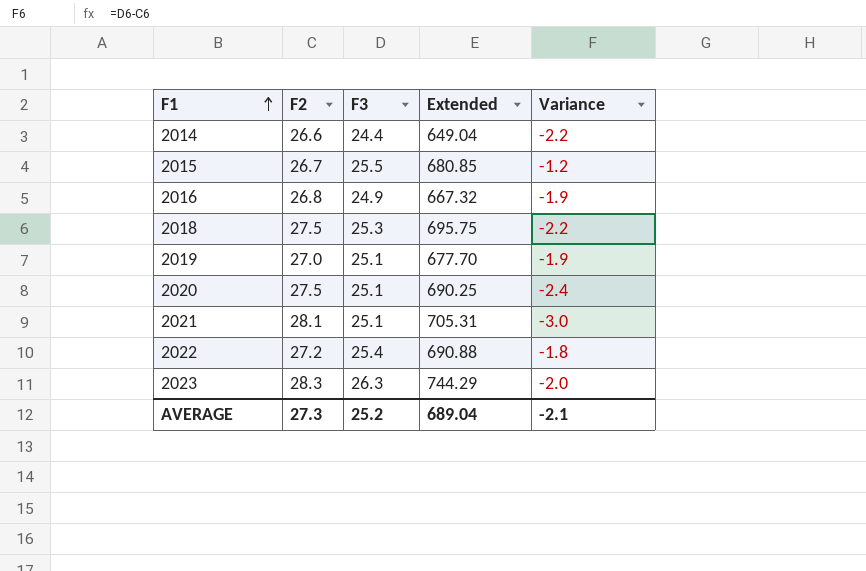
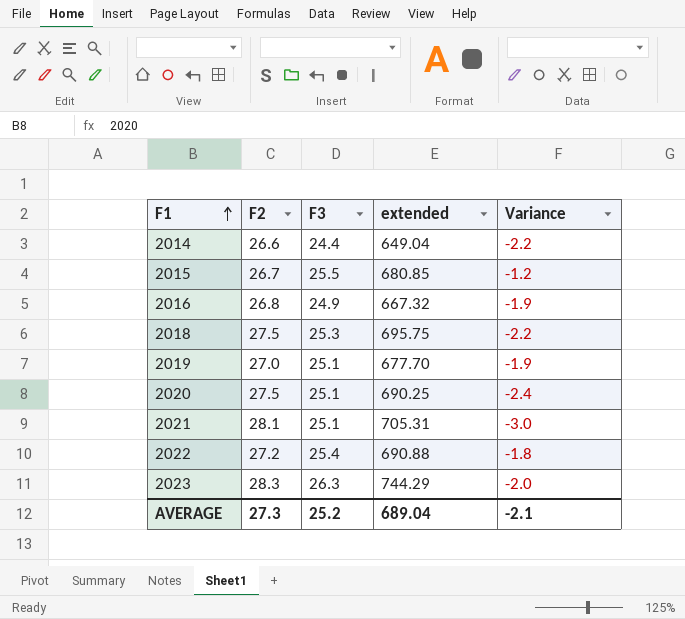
column name: Extended -> extended

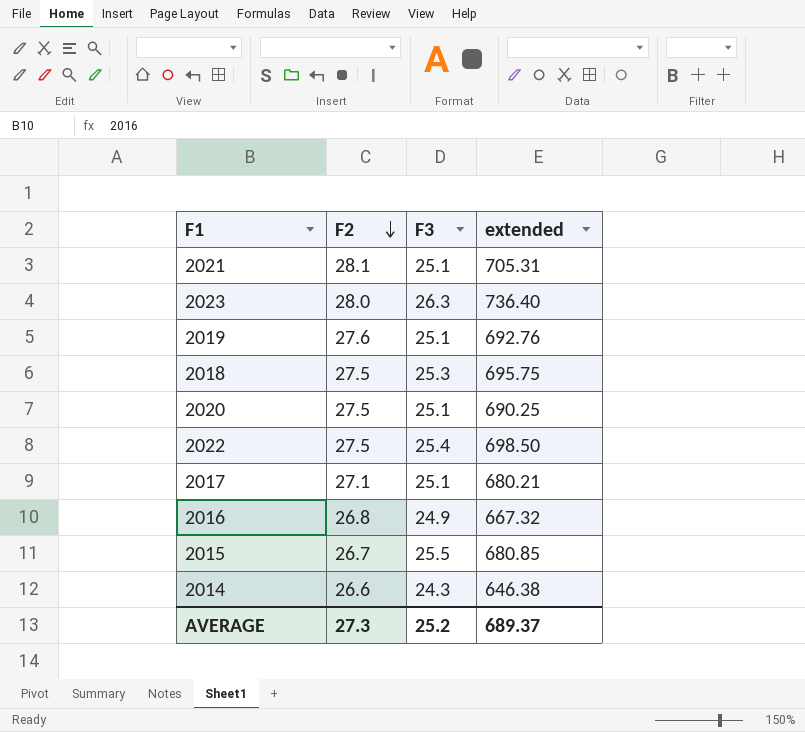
row order: F1 ascending -> F2 descending
column Variance | formula: [F3] - [F2] -> none
2023 | F2: 28.3 -> 28.0
2023 | extended: 744.29 -> 736.40
2019 | F2: 27.0 -> 27.6
2019 | extended: 677.70 -> 692.76
2022 | F2: 27.2 -> 27.5
2022 | extended: 690.88 -> 698.50
row 2017: none -> 27.1 | 25.1 | 680.21
2014 | F3: 24.4 -> 24.3
2014 | extended: 649.04 -> 646.38
AVERAGE | extended: 689.04 -> 689.37

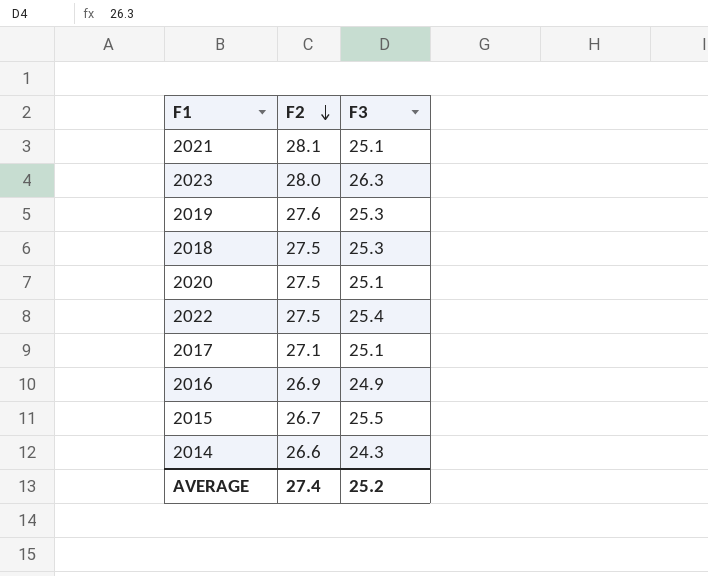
column extended | formula: [F2] * [F3] -> none
2019 | F3: 25.1 -> 25.3
2016 | F2: 26.8 -> 26.9
AVERAGE | F2: 27.3 -> 27.4

